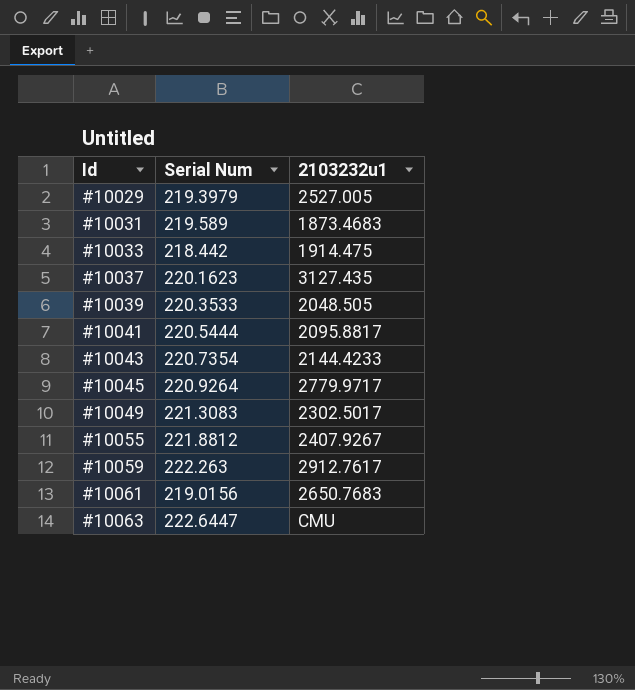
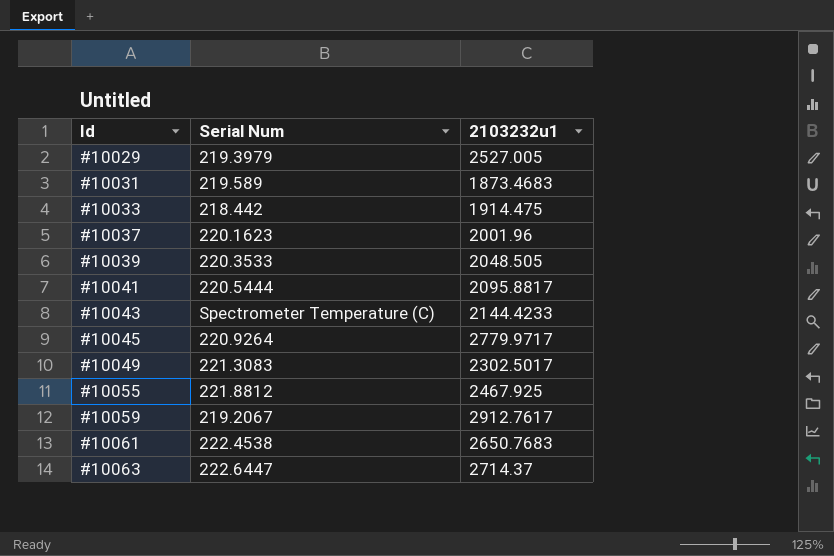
#10037 | 2103232u1: 3127.435 -> 2001.96
#10043 | Serial Num: 220.7354 -> Spectrometer Temperature (C)
#10055 | 2103232u1: 2407.9267 -> 2467.925
#10059 | Serial Num: 222.263 -> 219.2067
#10061 | Serial Num: 219.0156 -> 222.4538
#10063 | 2103232u1: CMU -> 2714.37

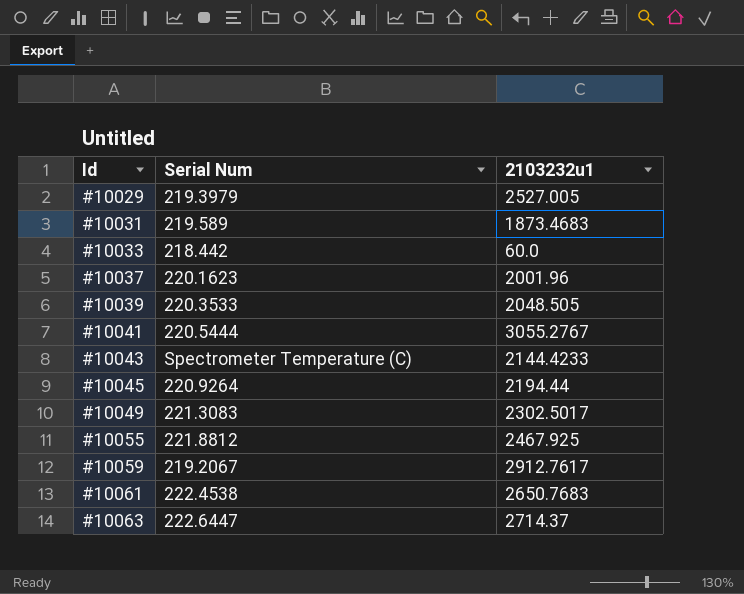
#10033 | 2103232u1: 1914.475 -> 60.0
#10041 | 2103232u1: 2095.8817 -> 3055.2767
#10045 | 2103232u1: 2779.9717 -> 2194.44

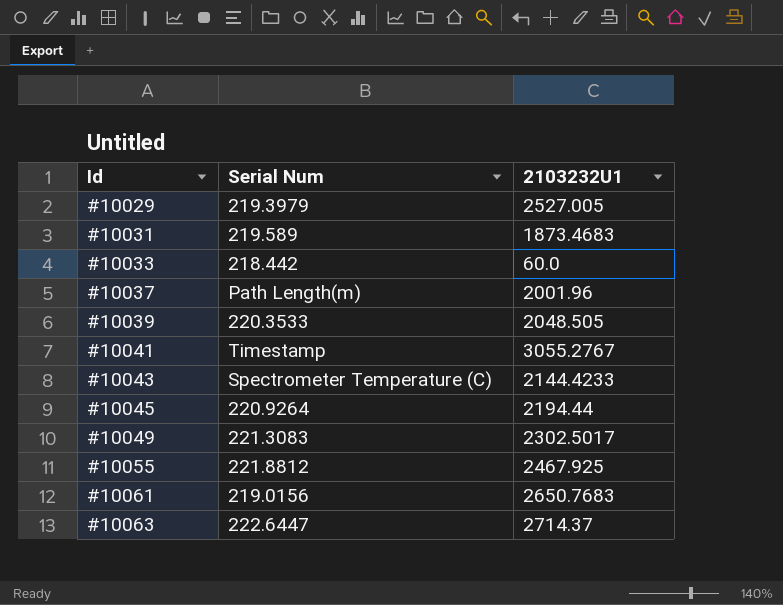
column name: 2103232u1 -> 2103232U1
row #10059: 219.2067 | 2912.7617 -> none
#10037 | Serial Num: 220.1623 -> Path Length(m)
#10041 | Serial Num: 220.5444 -> Timestamp
#10061 | Serial Num: 222.4538 -> 219.0156

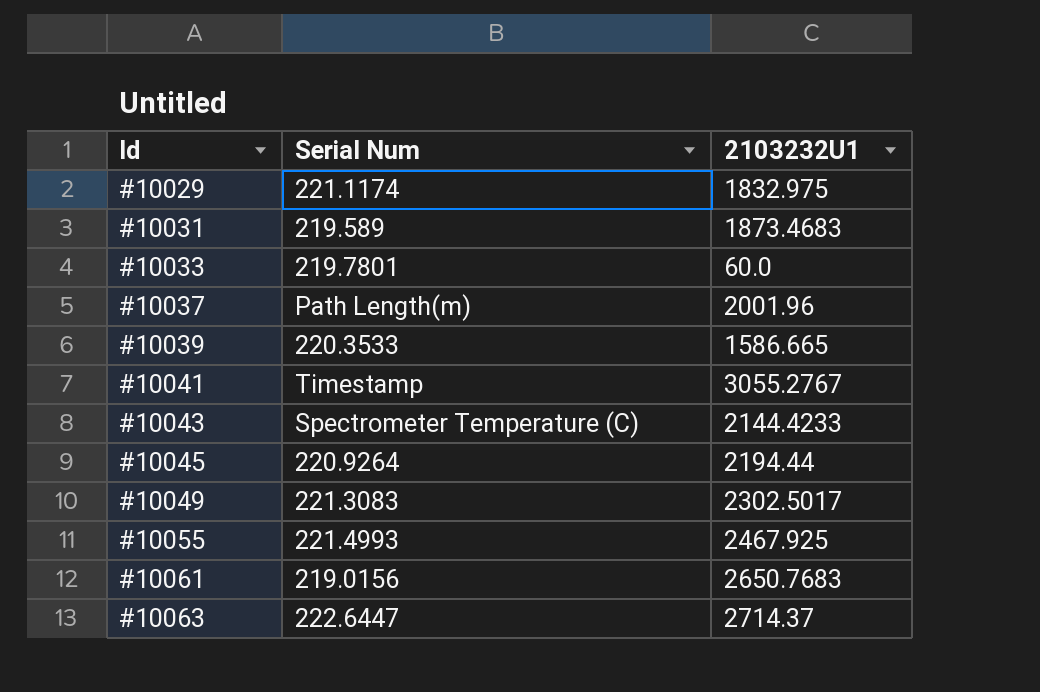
#10029 | Serial Num: 219.3979 -> 221.1174
#10029 | 2103232U1: 2527.005 -> 1832.975
#10033 | Serial Num: 218.442 -> 219.7801
#10039 | 2103232U1: 2048.505 -> 1586.665
#10055 | Serial Num: 221.8812 -> 221.4993

